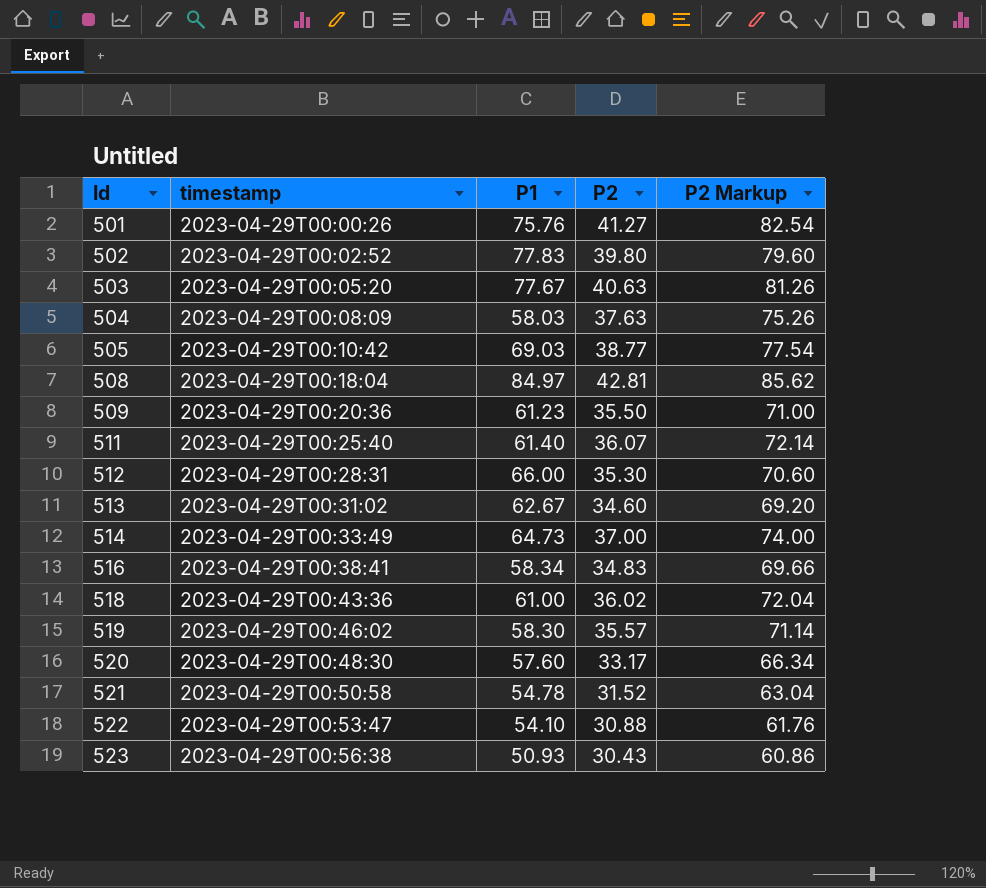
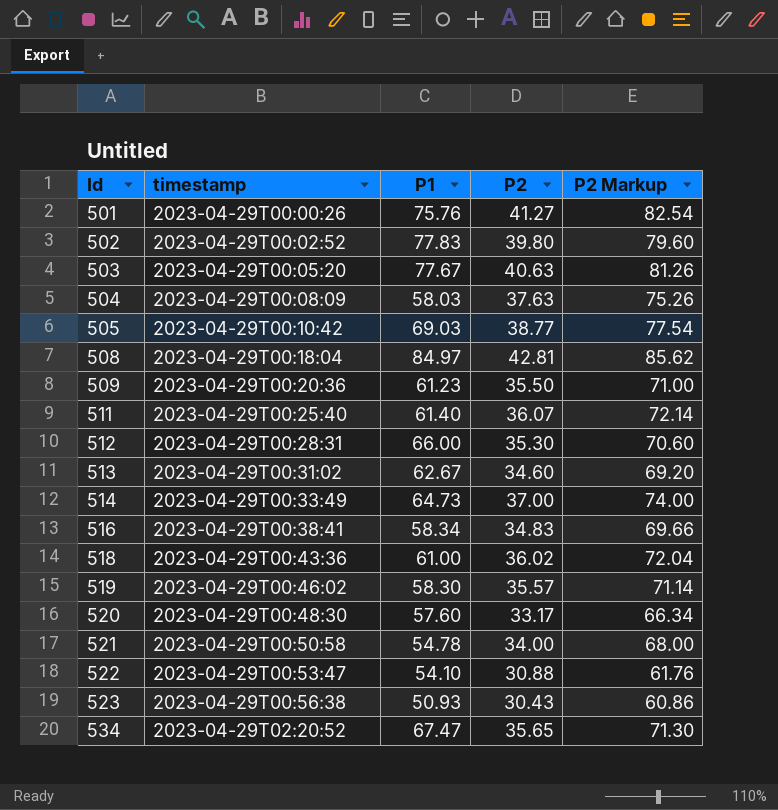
521 | P2: 31.52 -> 34.00
521 | P2 Markup: 63.04 -> 68.00
row 534: none -> 2023-04-29T02:20:52 | 67.47 | 35.65 | 71.30

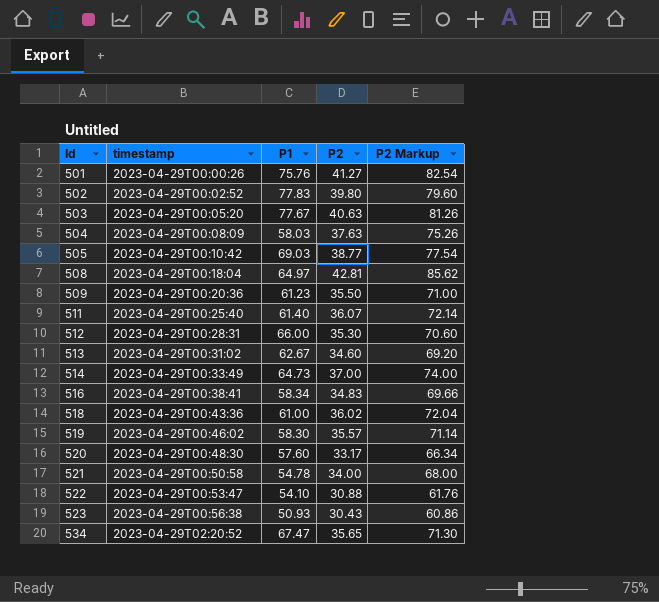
508 | P1: 84.97 -> 64.97

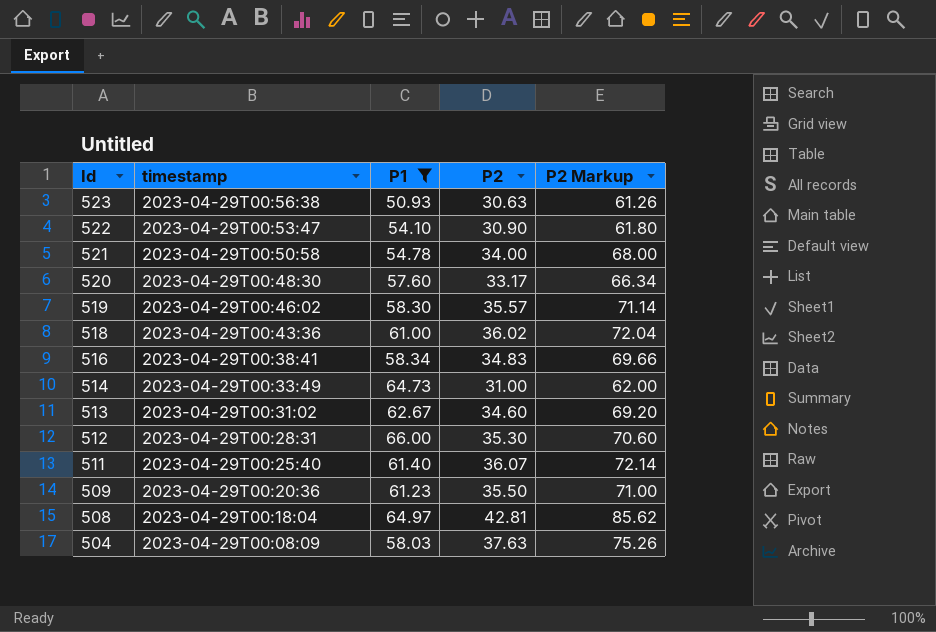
filter: none -> P1 <= 66.00
row order: Id ascending -> Id descending
523 | P2: 30.43 -> 30.63
523 | P2 Markup: 60.86 -> 61.26
522 | P2: 30.88 -> 30.90
522 | P2 Markup: 61.76 -> 61.80
514 | P2: 37.00 -> 31.00
514 | P2 Markup: 74.00 -> 62.00

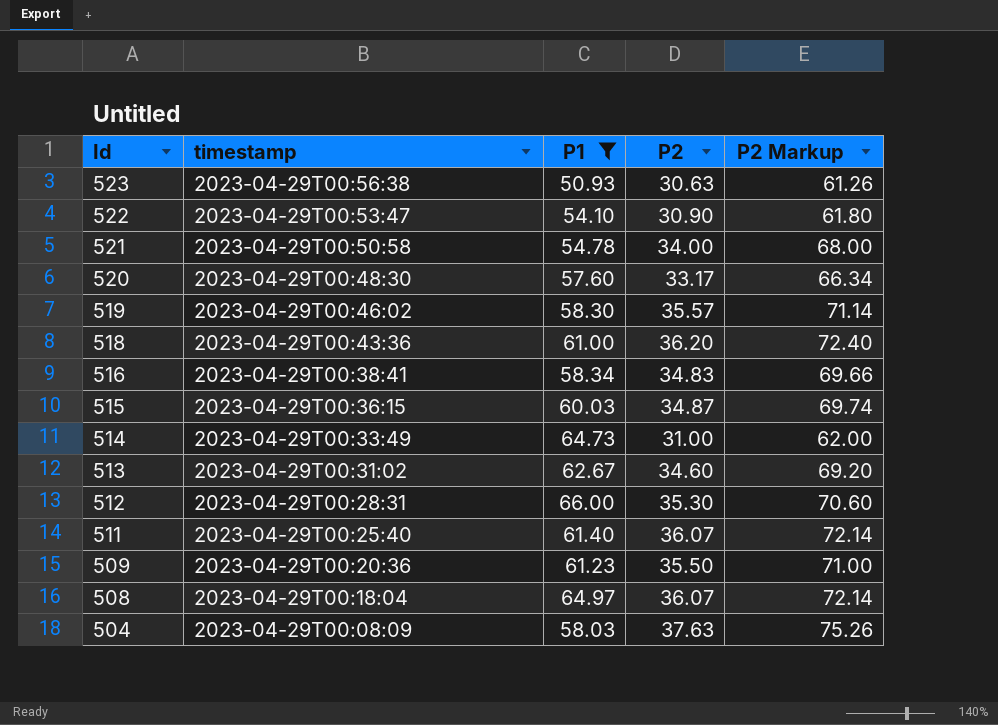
518 | P2: 36.02 -> 36.20
518 | P2 Markup: 72.04 -> 72.40
row 515: none -> 2023-04-29T00:36:15 | 60.03 | 34.87 | 69.74
508 | P2: 42.81 -> 36.07
508 | P2 Markup: 85.62 -> 72.14

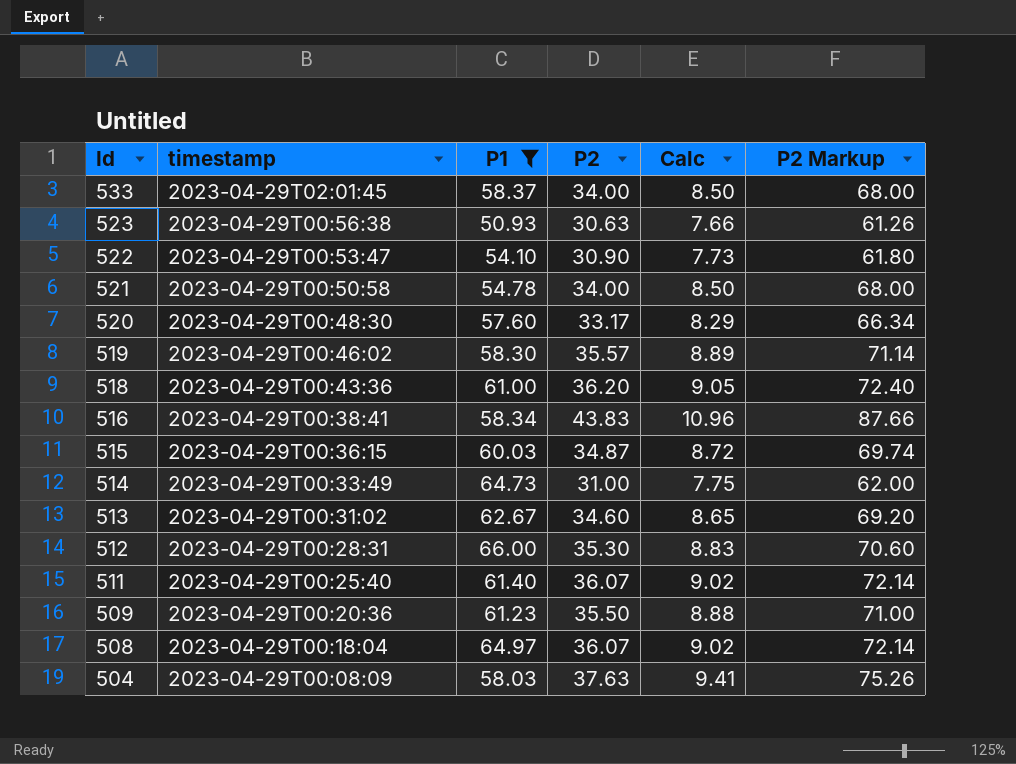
column Calc | formula: none -> [P2] * 0.25
row 533: none -> 2023-04-29T02:01:45 | 58.37 | 34.00 | 8.50 | 68.00
516 | P2: 34.83 -> 43.83
516 | P2 Markup: 69.66 -> 87.66

